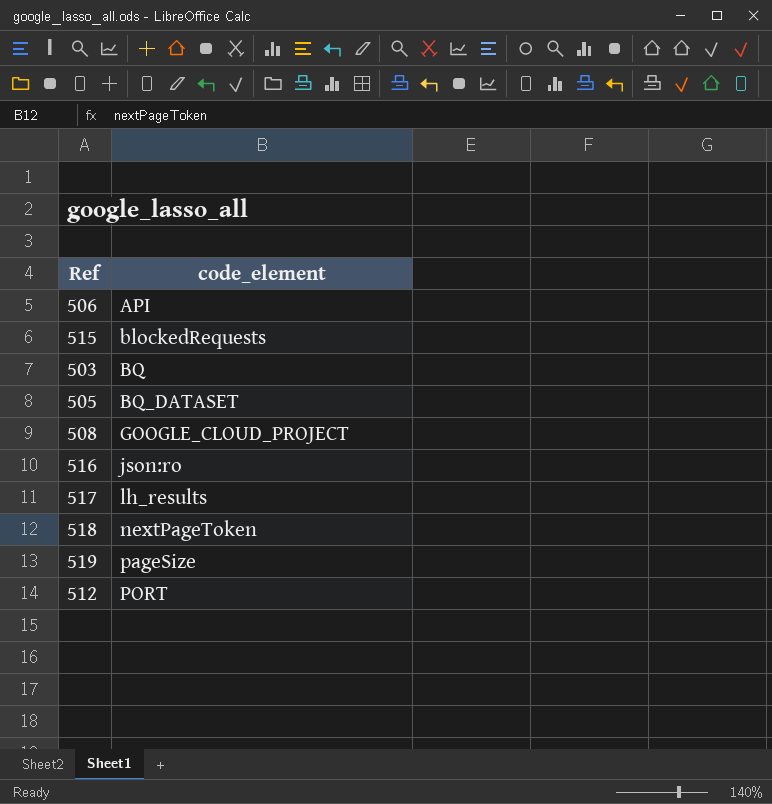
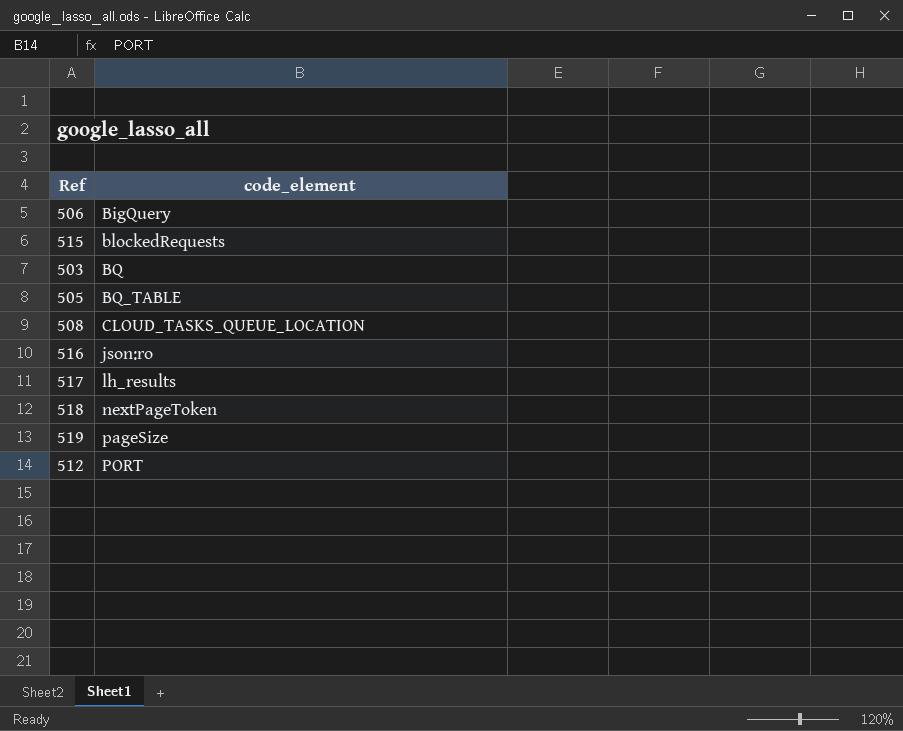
506 | code_element: API -> BigQuery
505 | code_element: BQ_DATASET -> BQ_TABLE
508 | code_element: GOOGLE_CLOUD_PROJECT -> CLOUD_TASKS_QUEUE_LOCATION

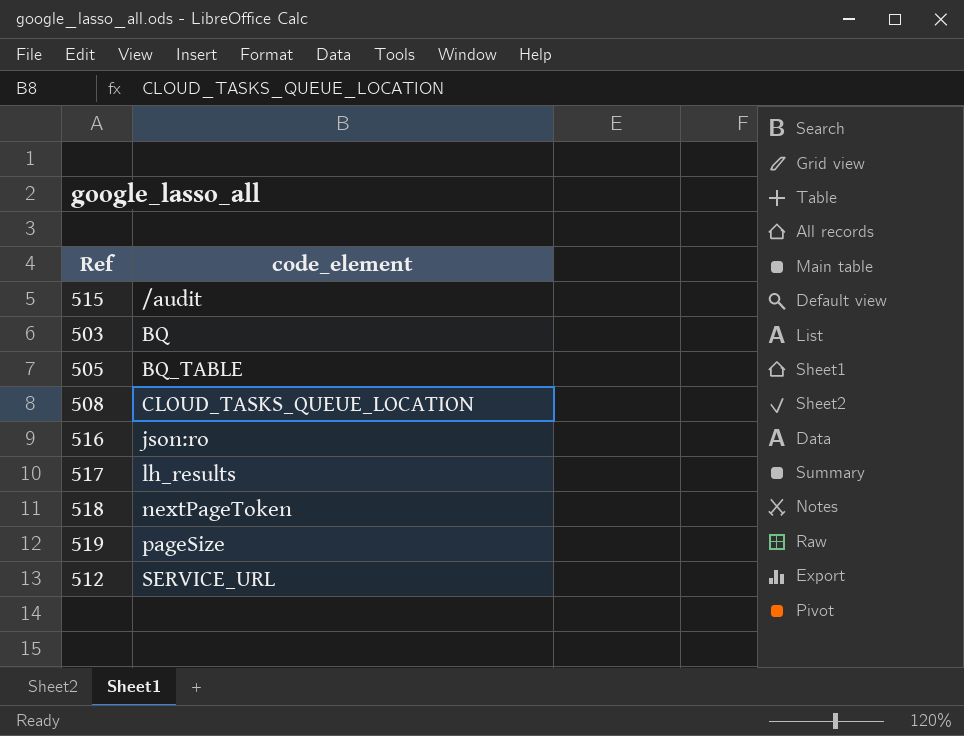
row 506: BigQuery -> none
515 | code_element: blockedRequests -> /audit
512 | code_element: PORT -> SERVICE_URL

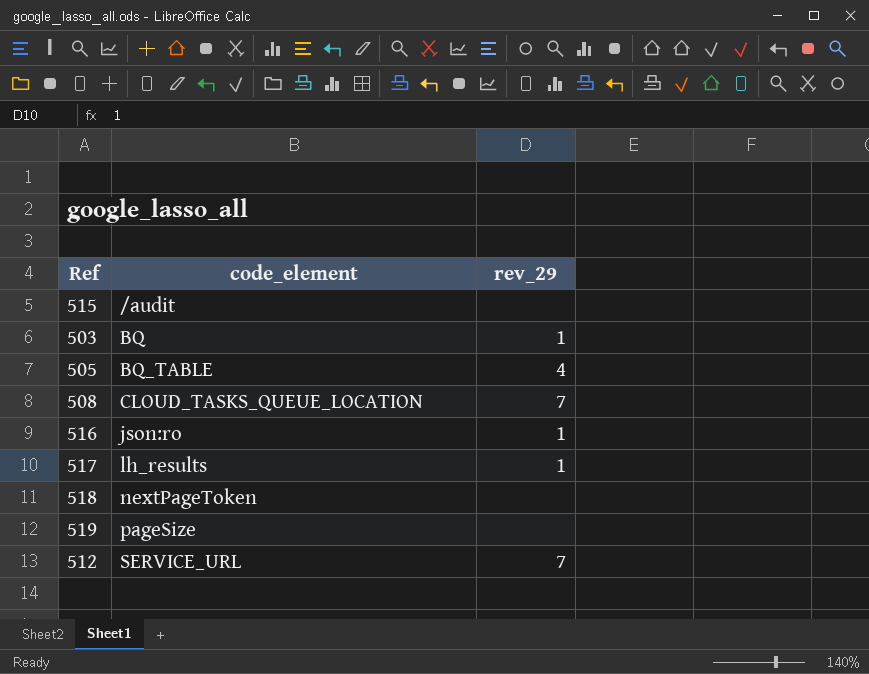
column rev_29 | position: none -> 3

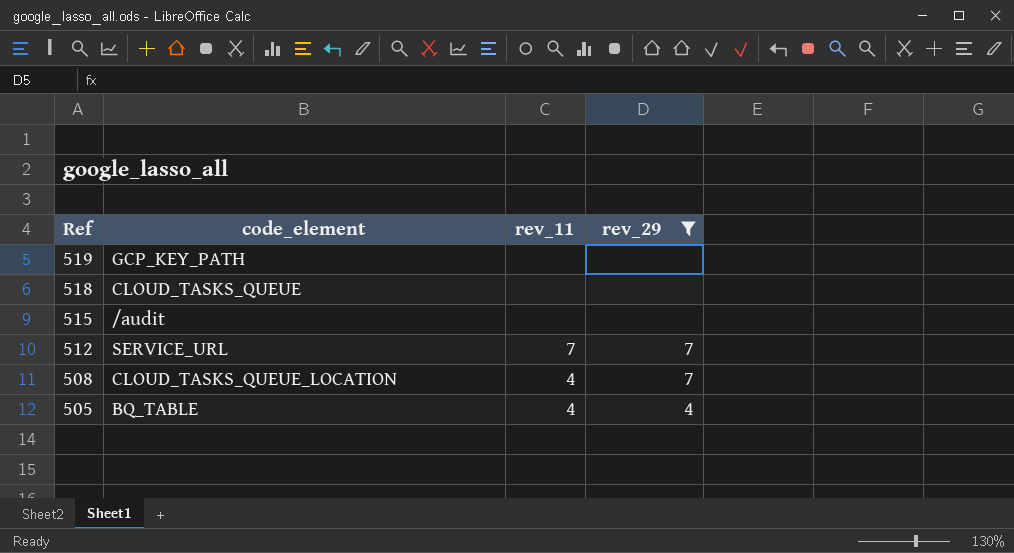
filter: none -> rev_29 != 1
row order: code_element ascending -> Ref descending
column rev_11 | position: none -> 3
519 | code_element: pageSize -> GCP_KEY_PATH
518 | code_element: nextPageToken -> CLOUD_TASKS_QUEUE

